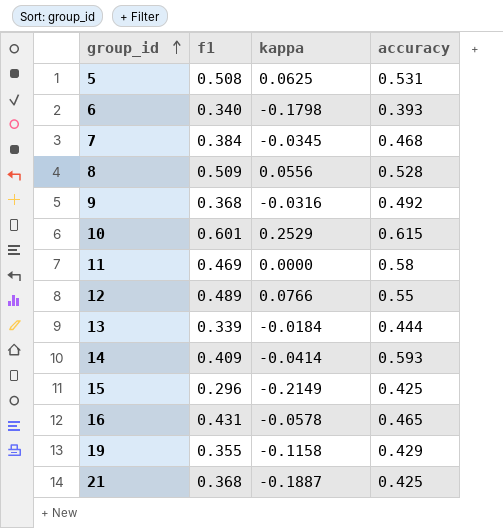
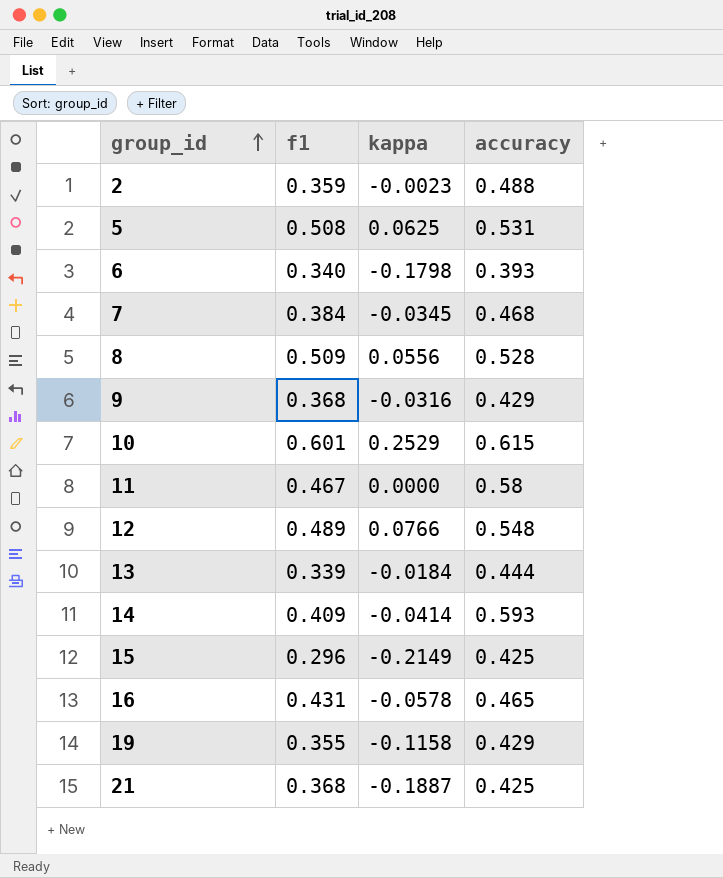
row 2: none -> 0.359 | -0.0023 | 0.488
9 | accuracy: 0.492 -> 0.429
11 | f1: 0.469 -> 0.467
12 | accuracy: 0.55 -> 0.548

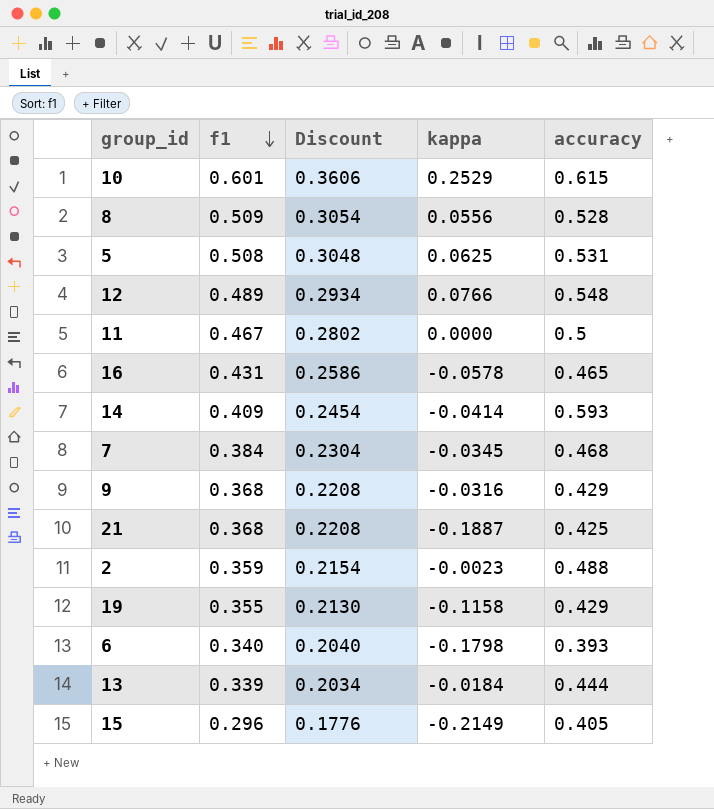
row order: group_id ascending -> f1 descending
column Discount | formula: none -> [f1] * 0.6
11 | accuracy: 0.58 -> 0.5
15 | accuracy: 0.425 -> 0.405

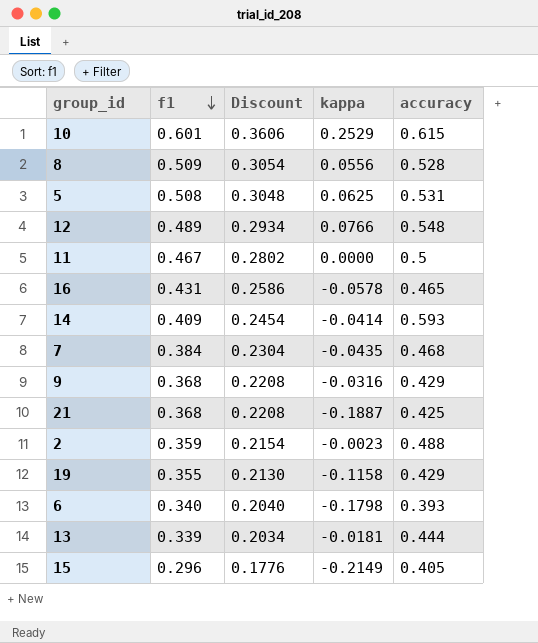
7 | kappa: -0.0345 -> -0.0435
13 | kappa: -0.0184 -> -0.0181

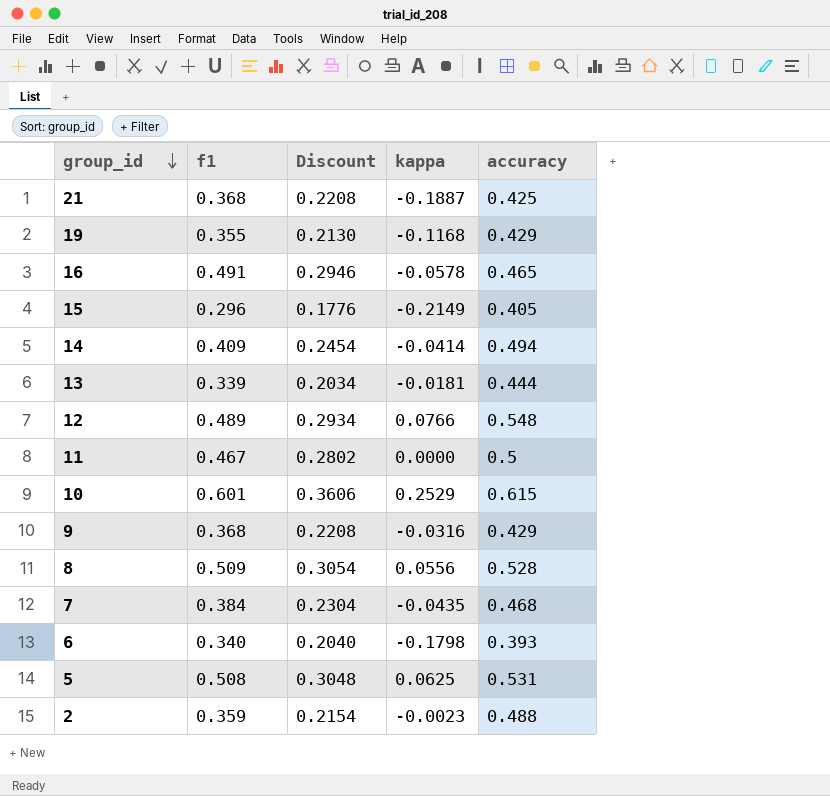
row order: f1 descending -> group_id descending
19 | kappa: -0.1158 -> -0.1168
16 | f1: 0.431 -> 0.491
16 | Discount: 0.2586 -> 0.2946
14 | accuracy: 0.593 -> 0.494

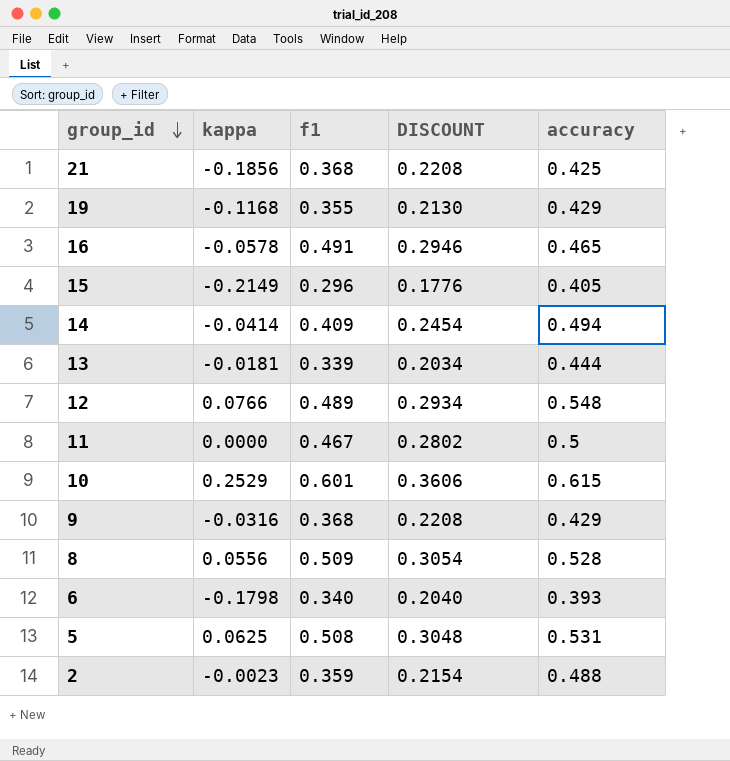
column kappa | position: 4 -> 2
column name: Discount -> DISCOUNT
row 7: 0.384 | 0.2304 | -0.0435 | 0.468 -> none
21 | kappa: -0.1887 -> -0.1856

